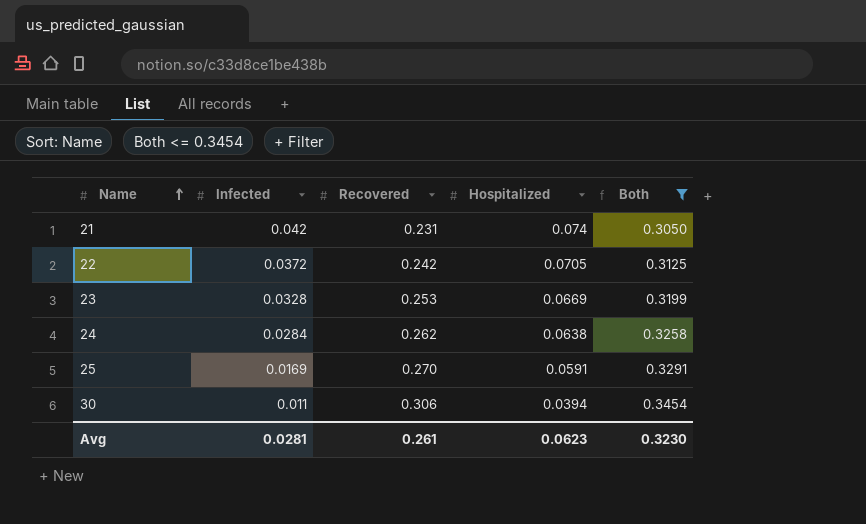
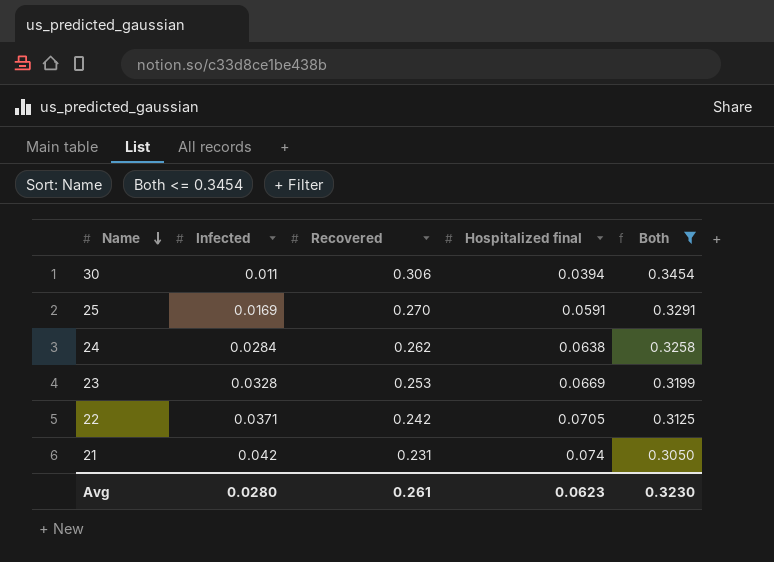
row order: Name ascending -> Name descending
column name: Hospitalized -> Hospitalized final
22 | Infected: 0.0372 -> 0.0371
Avg | Infected: 0.0281 -> 0.0280

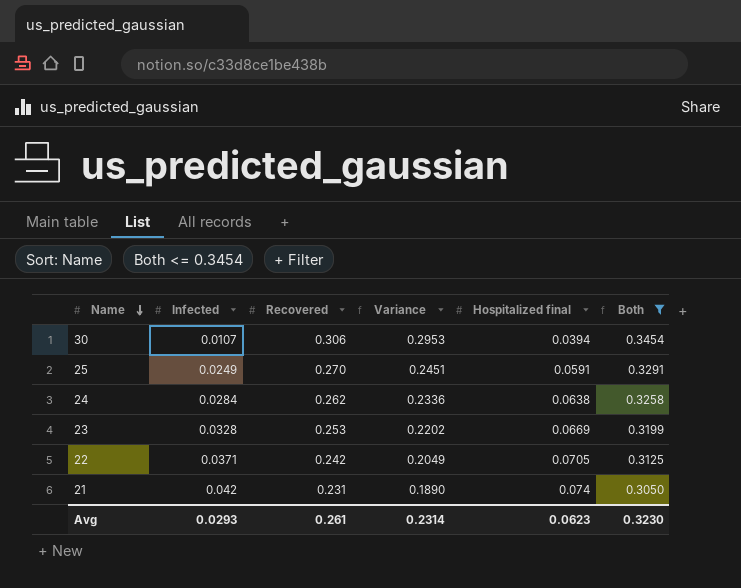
column Variance | formula: none -> [Recovered] - [Infected]
30 | Infected: 0.011 -> 0.0107
25 | Infected: 0.0169 -> 0.0249
Avg | Infected: 0.0280 -> 0.0293

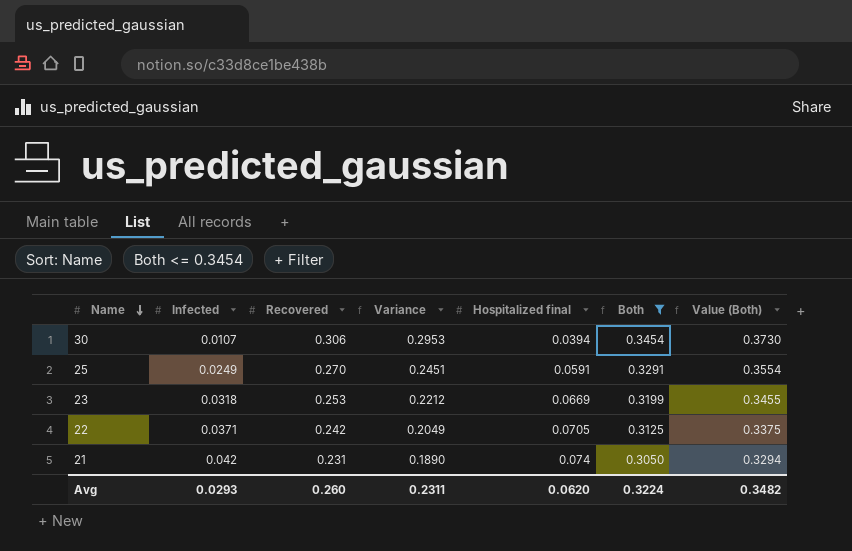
column Value (Both) | formula: none -> [Both] * 1.08
row 24: 0.0284 | 0.262 | 0.2336 | 0.0638 | 0.3258 -> none
23 | Infected: 0.0328 -> 0.0318
23 | Variance: 0.2202 -> 0.2212
Avg | Recovered: 0.261 -> 0.260
Avg | Variance: 0.2314 -> 0.2311
Avg | Hospitalized final: 0.0623 -> 0.0620
Avg | Both: 0.3230 -> 0.3224

